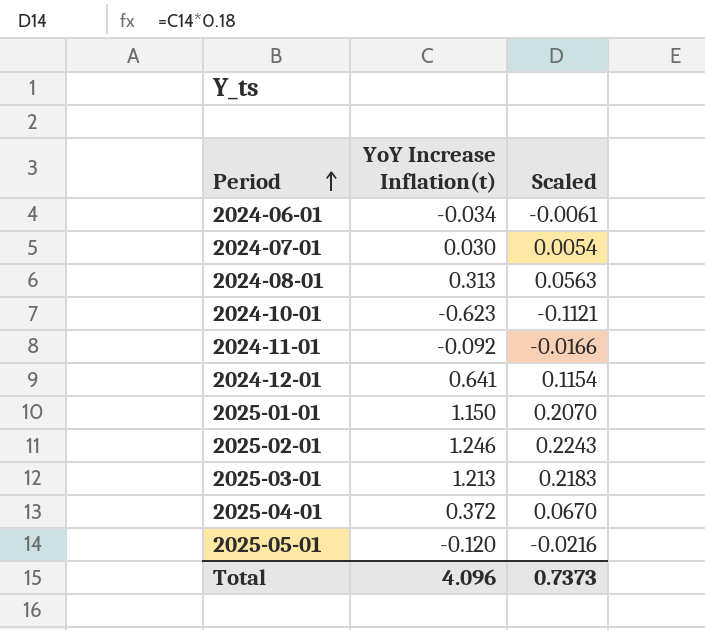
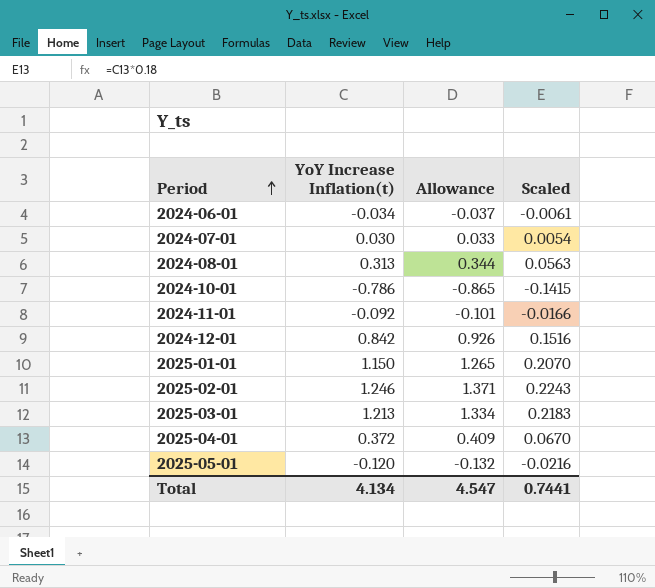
column Allowance | formula: none -> [YoY Increase Inflation(t)] * 1.1
2024-10-01 | YoY Increase Inflation(t): -0.623 -> -0.786
2024-10-01 | Scaled: -0.1121 -> -0.1415
2024-12-01 | YoY Increase Inflation(t): 0.641 -> 0.842
2024-12-01 | Scaled: 0.1154 -> 0.1516
Total | YoY Increase Inflation(t): 4.096 -> 4.134
Total | Scaled: 0.7373 -> 0.7441

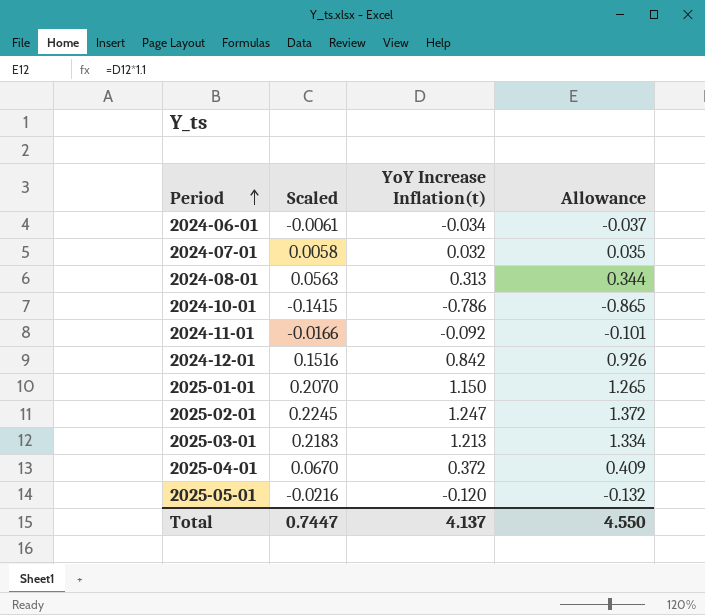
column Scaled | position: 4 -> 2
2024-07-01 | Scaled: 0.0054 -> 0.0058
2024-07-01 | YoY Increase Inflation(t): 0.030 -> 0.032
2024-07-01 | Allowance: 0.033 -> 0.035
2025-02-01 | Scaled: 0.2243 -> 0.2245
2025-02-01 | YoY Increase Inflation(t): 1.246 -> 1.247
2025-02-01 | Allowance: 1.371 -> 1.372
Total | Scaled: 0.7441 -> 0.7447
Total | YoY Increase Inflation(t): 4.134 -> 4.137
Total | Allowance: 4.547 -> 4.550

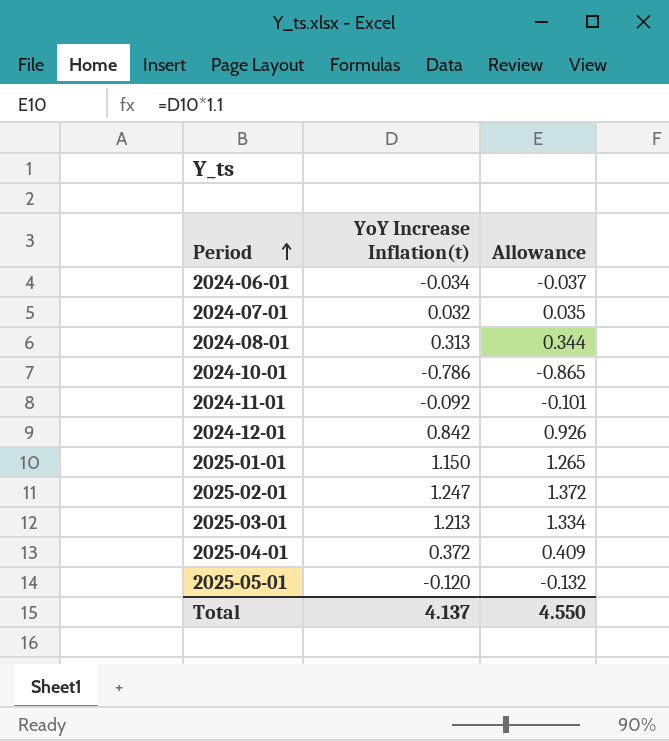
column Scaled | formula: [YoY Increase Inflation(t)] * 0.18 -> none

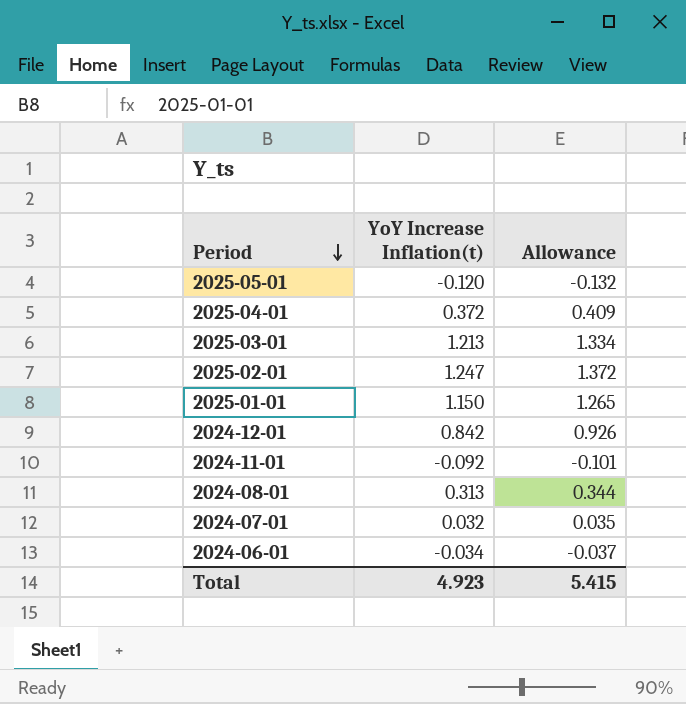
row order: Period ascending -> Period descending
row 2024-10-01: -0.786 | -0.865 -> none
Total | YoY Increase Inflation(t): 4.137 -> 4.923
Total | Allowance: 4.550 -> 5.415

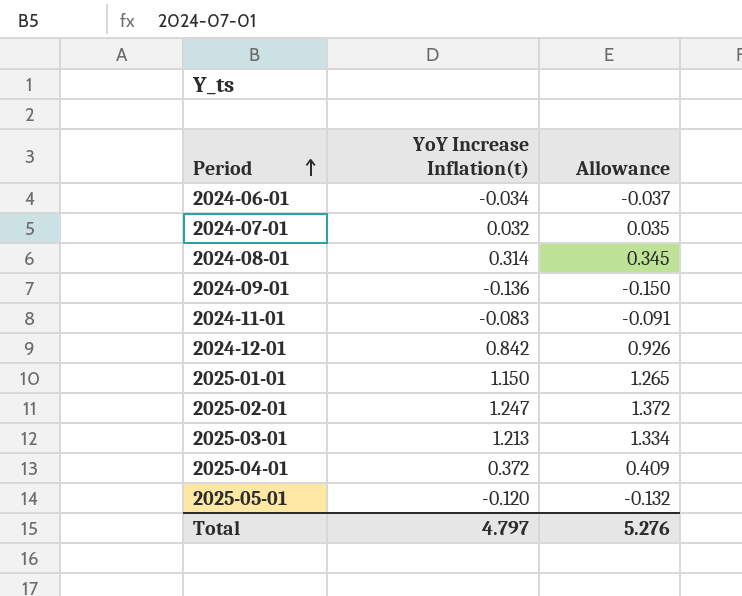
row order: Period descending -> Period ascending
2024-08-01 | YoY Increase Inflation(t): 0.313 -> 0.314
2024-08-01 | Allowance: 0.344 -> 0.345
row 2024-09-01: none -> -0.136 | -0.150
2024-11-01 | YoY Increase Inflation(t): -0.092 -> -0.083
2024-11-01 | Allowance: -0.101 -> -0.091
Total | YoY Increase Inflation(t): 4.923 -> 4.797
Total | Allowance: 5.415 -> 5.276

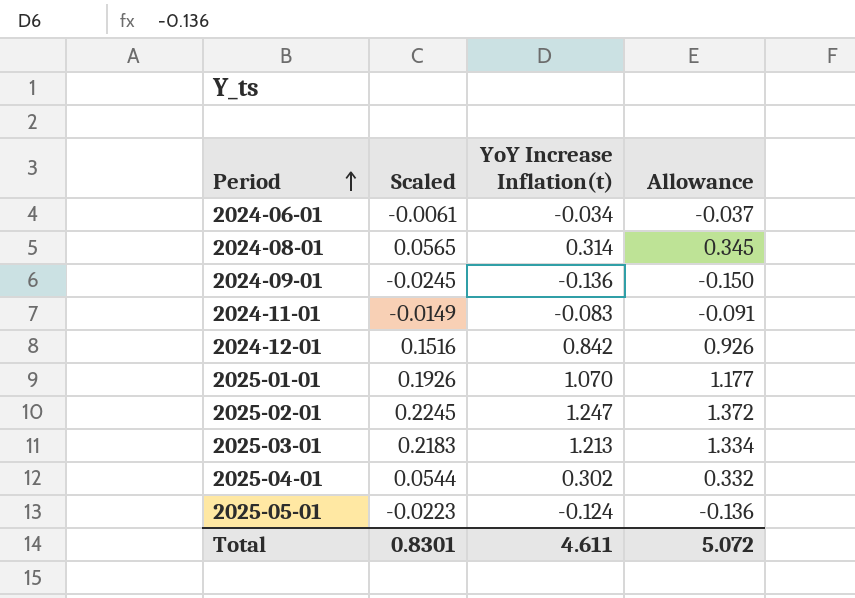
column Scaled | formula: none -> [YoY Increase Inflation(t)] * 0.18
row 2024-07-01: 0.032 | 0.035 -> none
2025-01-01 | YoY Increase Inflation(t): 1.150 -> 1.070
2025-01-01 | Allowance: 1.265 -> 1.177
2025-04-01 | YoY Increase Inflation(t): 0.372 -> 0.302
2025-04-01 | Allowance: 0.409 -> 0.332
2025-05-01 | YoY Increase Inflation(t): -0.120 -> -0.124
2025-05-01 | Allowance: -0.132 -> -0.136
Total | YoY Increase Inflation(t): 4.797 -> 4.611
Total | Allowance: 5.276 -> 5.072

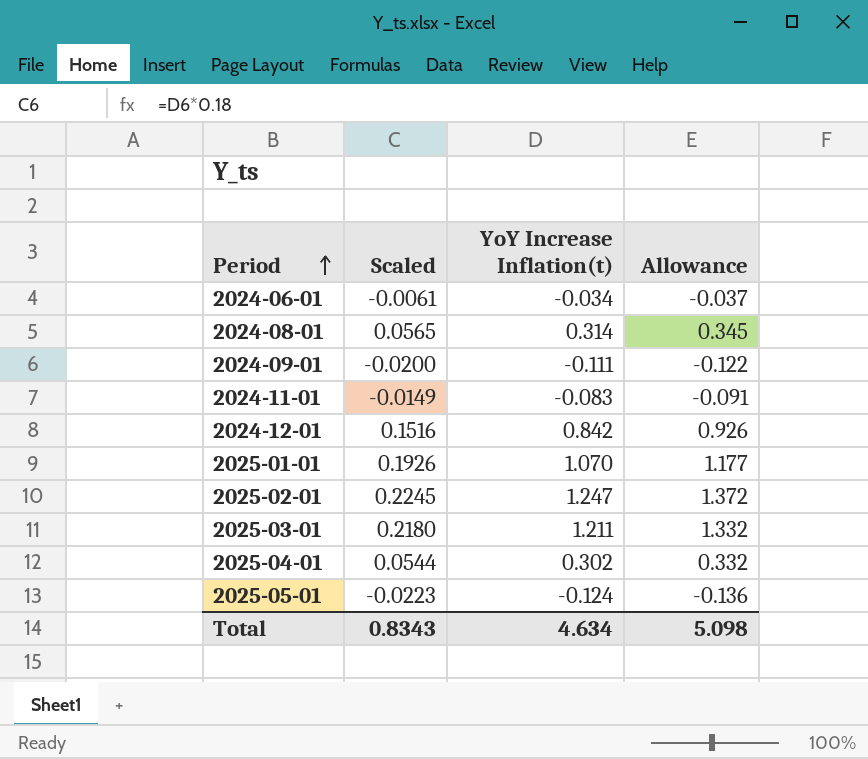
2024-09-01 | Scaled: -0.0245 -> -0.0200
2024-09-01 | YoY Increase Inflation(t): -0.136 -> -0.111
2024-09-01 | Allowance: -0.150 -> -0.122
2025-03-01 | Scaled: 0.2183 -> 0.2180
2025-03-01 | YoY Increase Inflation(t): 1.213 -> 1.211
2025-03-01 | Allowance: 1.334 -> 1.332
Total | Scaled: 0.8301 -> 0.8343
Total | YoY Increase Inflation(t): 4.611 -> 4.634
Total | Allowance: 5.072 -> 5.098

